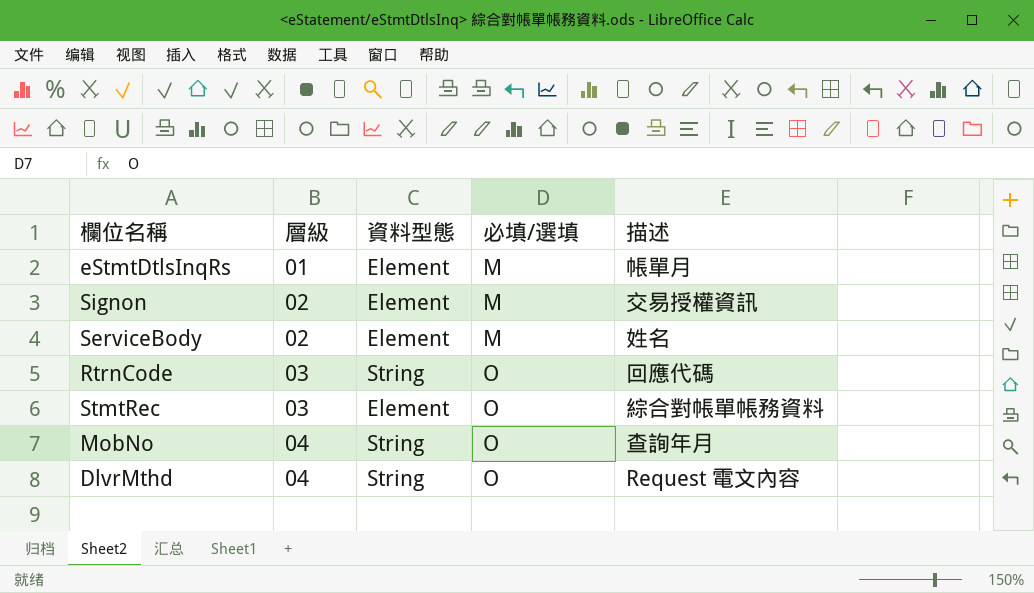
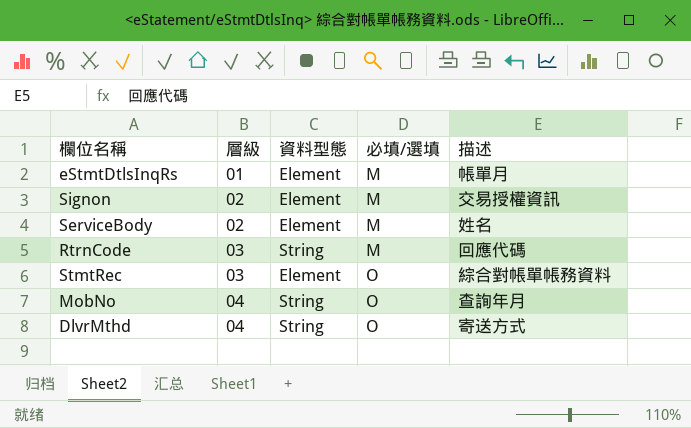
RtrnCode | 必填/選填: O -> M
DlvrMthd | 描述: Request 電文內容 -> 寄送方式

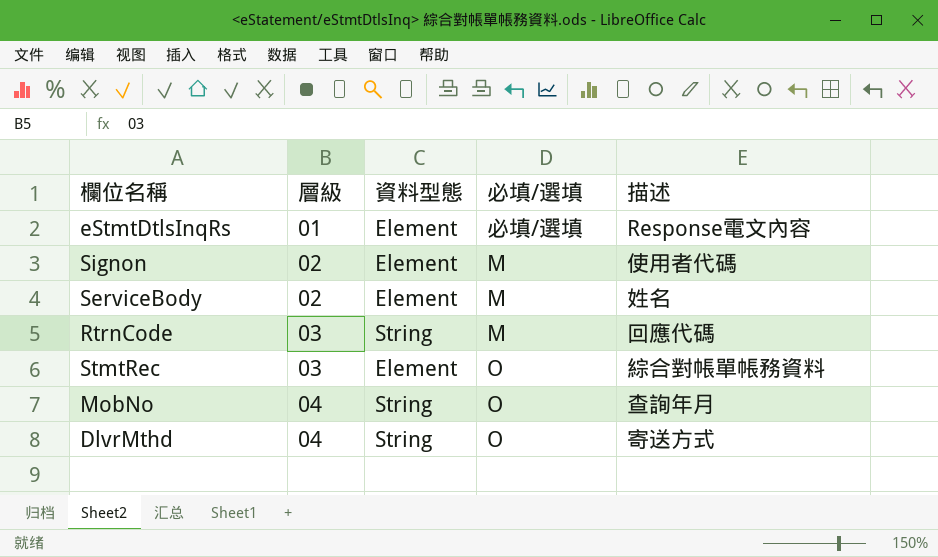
eStmtDtlsInqRs | 必填/選填: M -> 必填/選填
eStmtDtlsInqRs | 描述: 帳單月 -> Response電文內容
Signon | 描述: 交易授權資訊 -> 使用者代碼

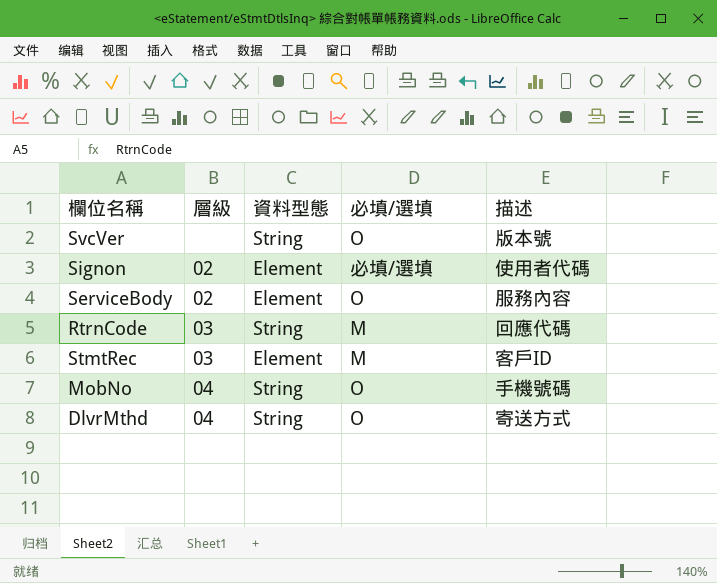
row eStmtDtlsInqRs: 01 | Element | 必填/選填 | Response電文內容 -> none
row SvcVer: none -> none | String | O | 版本號
Signon | 必填/選填: M -> 必填/選填
ServiceBody | 必填/選填: M -> O
ServiceBody | 描述: 姓名 -> 服務內容
StmtRec | 必填/選填: O -> M
StmtRec | 描述: 綜合對帳單帳務資料 -> 客戶ID
MobNo | 描述: 查詢年月 -> 手機號碼

